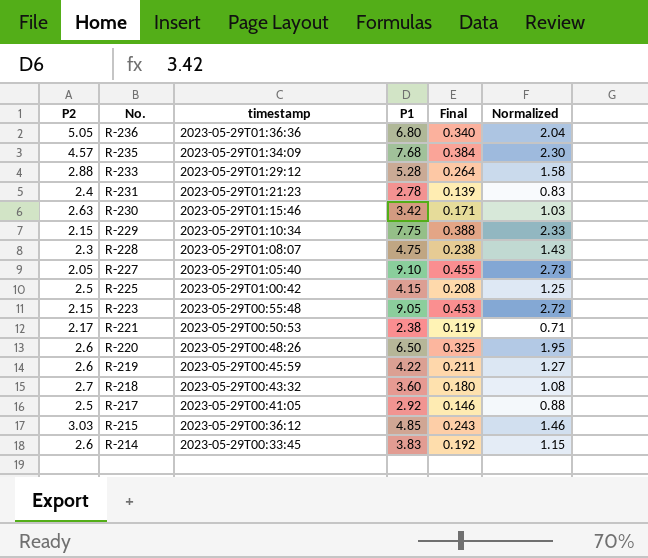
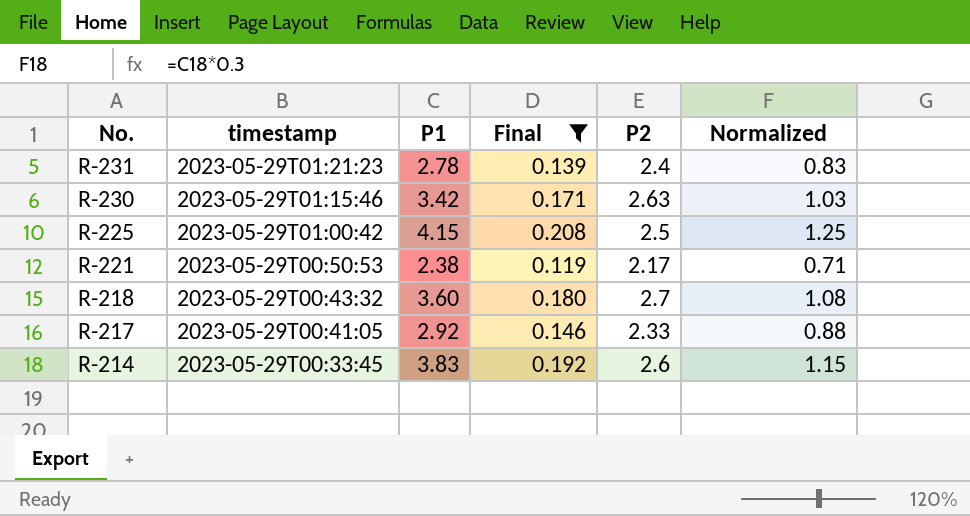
filter: none -> Final <= 0.208
column P2 | position: 1 -> 5
R-217 | P2: 2.5 -> 2.33

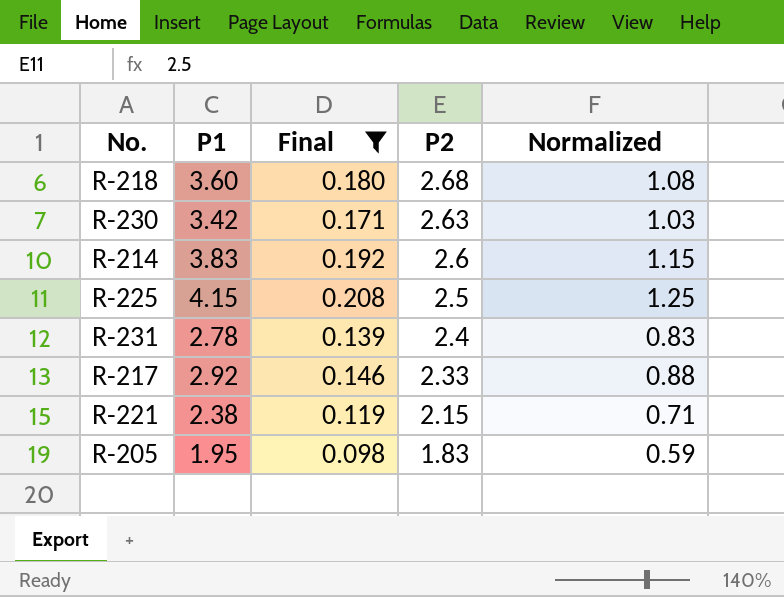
row order: No. descending -> P2 descending
column timestamp | position: 2 -> none
R-218 | P2: 2.7 -> 2.68
R-221 | P2: 2.17 -> 2.15
row R-205: none -> 1.95 | 0.098 | 1.83 | 0.59

